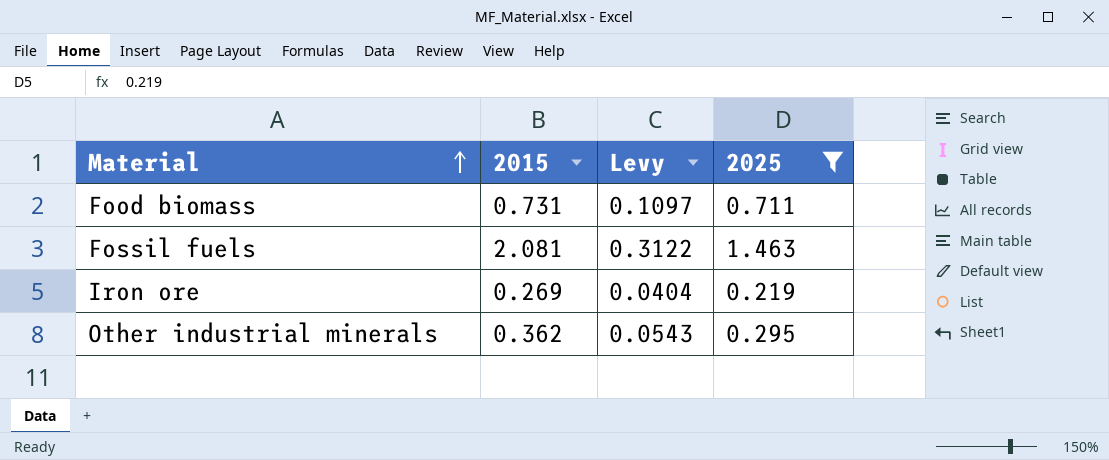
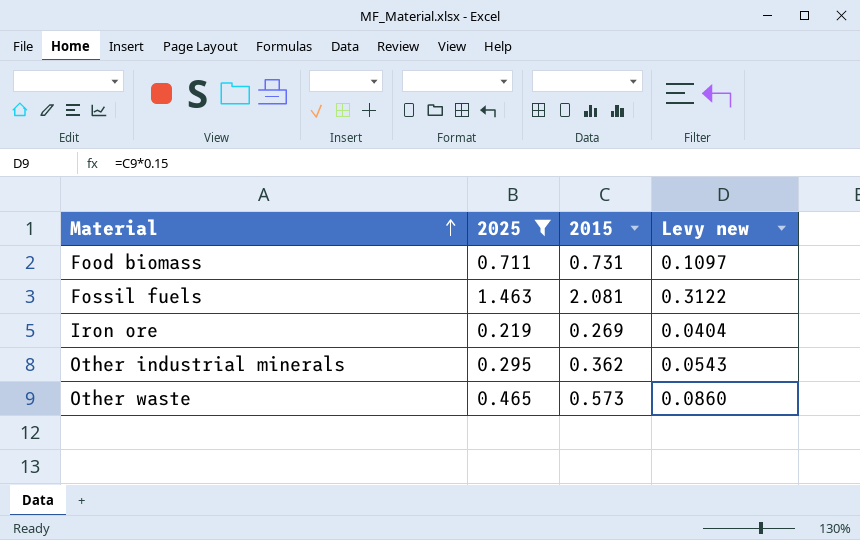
column 2025 | position: 4 -> 2
column name: Levy -> Levy new
row Other waste: none -> 0.465 | 0.573 | 0.0860

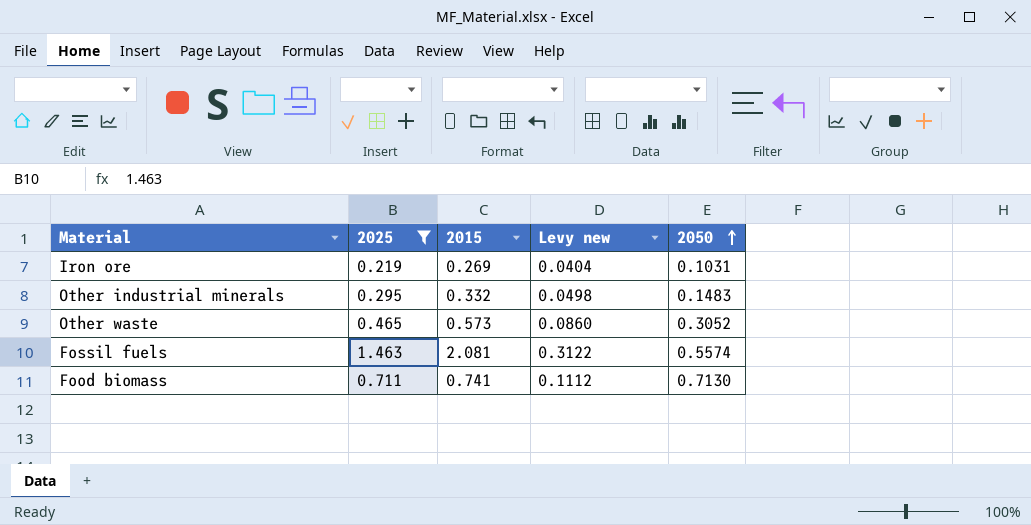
row order: Material ascending -> 2050 ascending
column 2050 | position: none -> 5
Other industrial minerals | 2015: 0.362 -> 0.332
Other industrial minerals | Levy new: 0.0543 -> 0.0498
Food biomass | 2015: 0.731 -> 0.741
Food biomass | Levy new: 0.1097 -> 0.1112

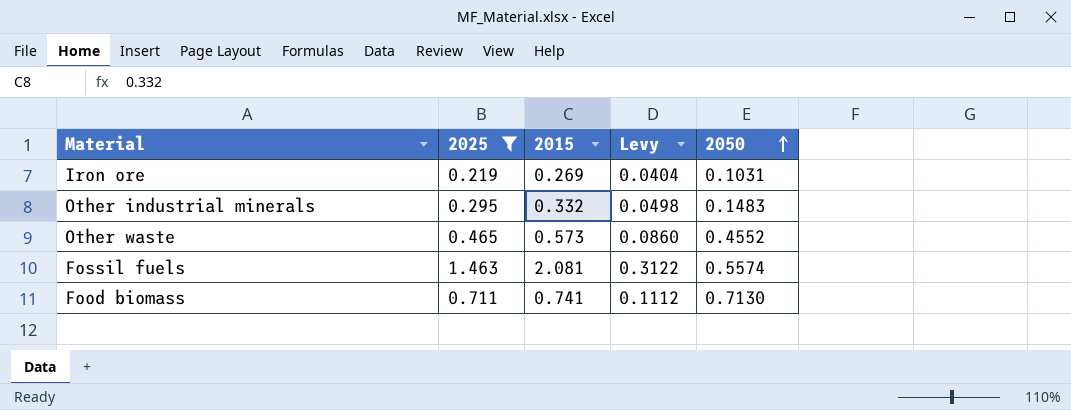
column name: Levy new -> Levy
Other waste | 2050: 0.3052 -> 0.4552

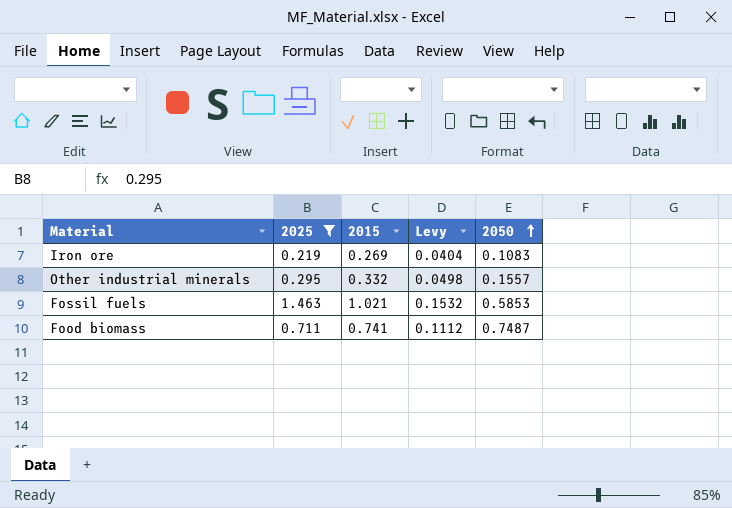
row Other waste: 0.465 | 0.573 | 0.0860 | 0.4552 -> none
Iron ore | 2050: 0.1031 -> 0.1083
Other industrial minerals | 2050: 0.1483 -> 0.1557
Fossil fuels | 2015: 2.081 -> 1.021
Fossil fuels | Levy: 0.3122 -> 0.1532
Fossil fuels | 2050: 0.5574 -> 0.5853
Food biomass | 2050: 0.7130 -> 0.7487

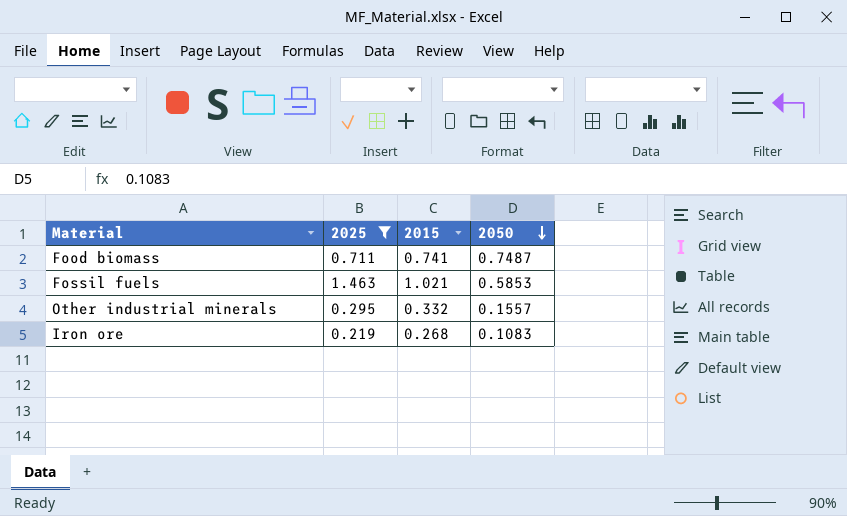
row order: 2050 ascending -> 2050 descending
column Levy | formula: [2015] * 0.15 -> none
Iron ore | 2015: 0.269 -> 0.268

